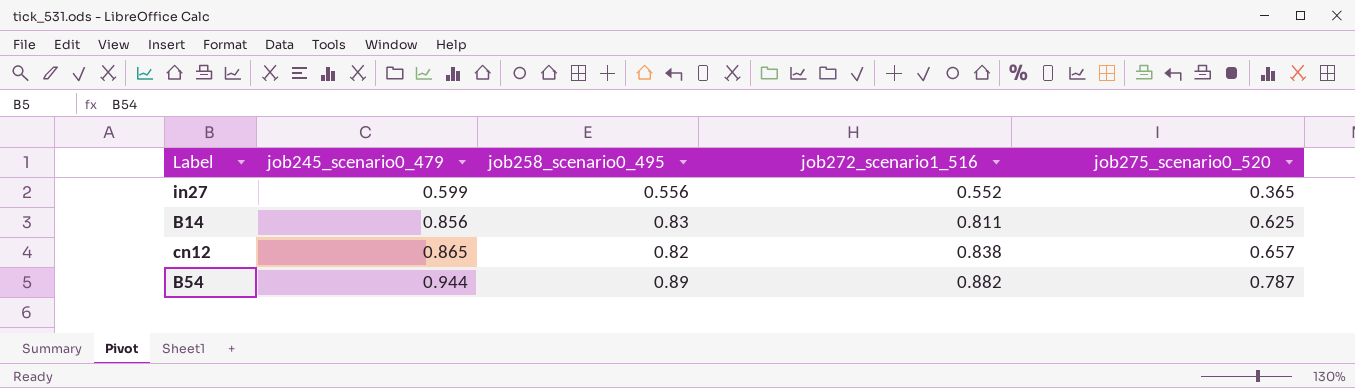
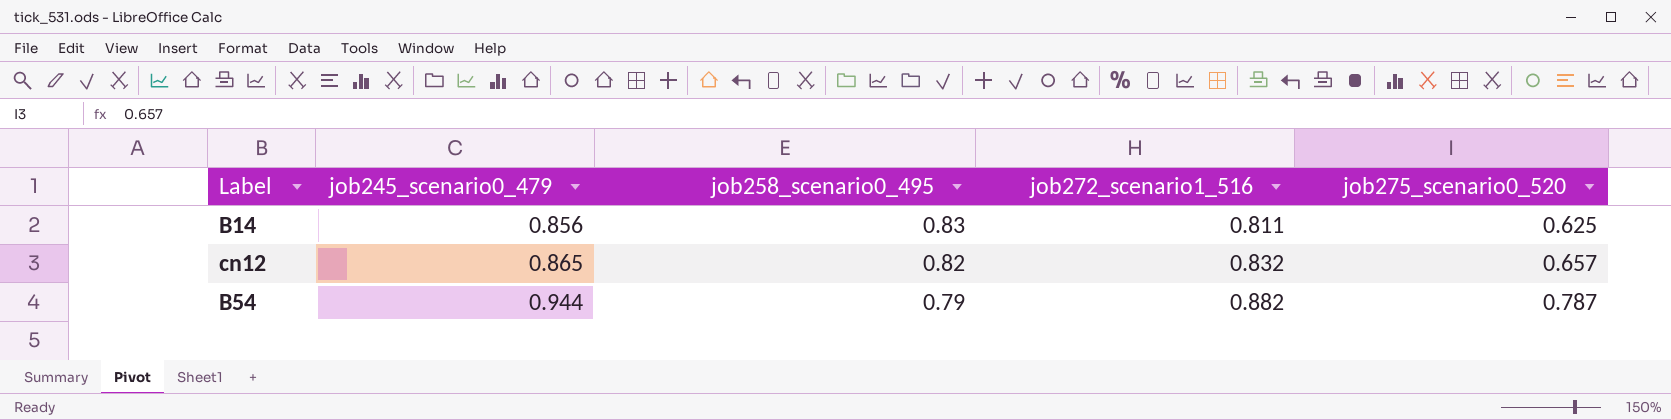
row in27: 0.599 | 0.556 | 0.552 | 0.365 -> none
cn12 | job272_scenario1_516: 0.838 -> 0.832
B54 | job258_scenario0_495: 0.89 -> 0.79

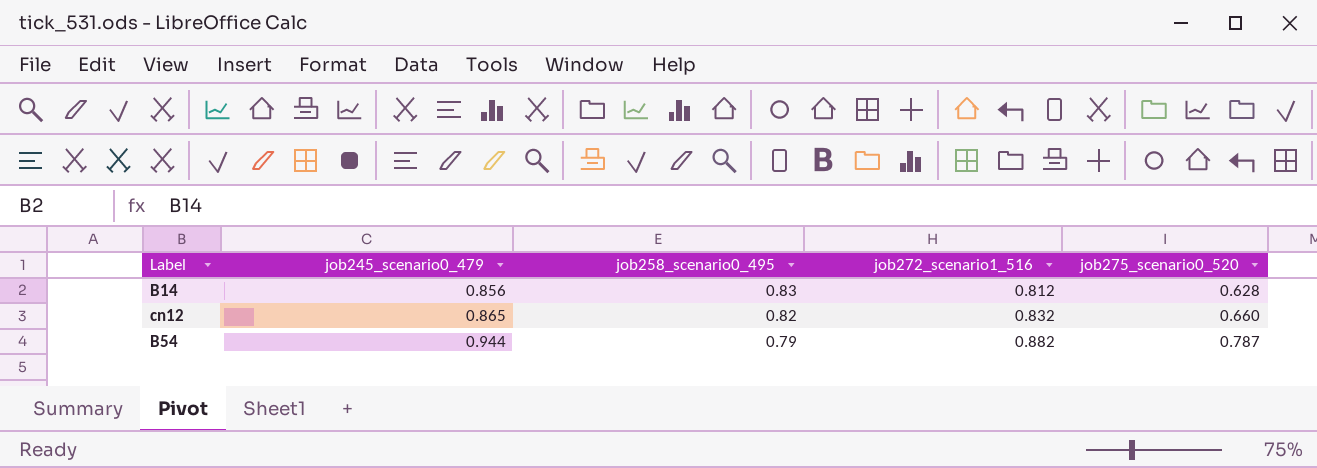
B14 | job272_scenario1_516: 0.811 -> 0.812
B14 | job275_scenario0_520: 0.625 -> 0.628
cn12 | job275_scenario0_520: 0.657 -> 0.660

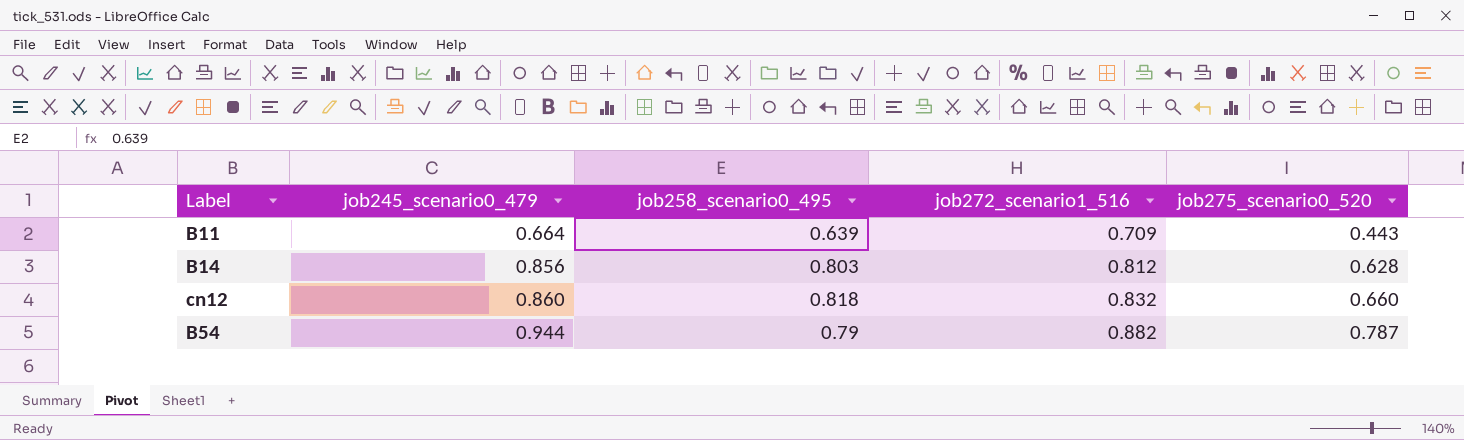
row B11: none -> 0.664 | 0.639 | 0.709 | 0.443
B14 | job258_scenario0_495: 0.83 -> 0.803
cn12 | job245_scenario0_479: 0.865 -> 0.860
cn12 | job258_scenario0_495: 0.82 -> 0.818

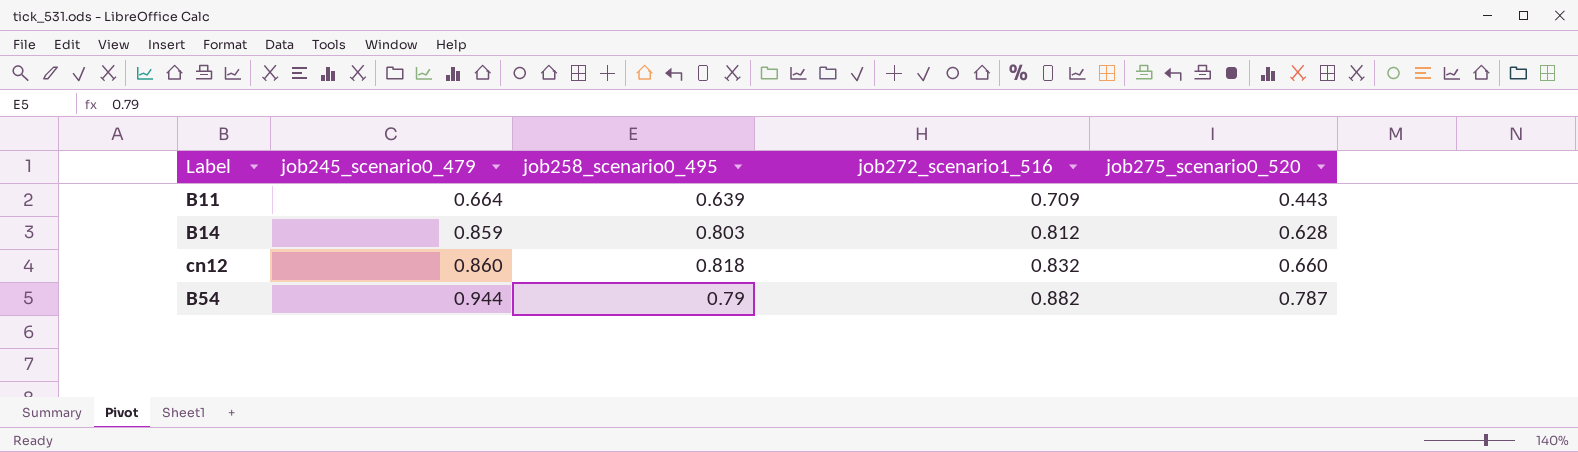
B14 | job245_scenario0_479: 0.856 -> 0.859

